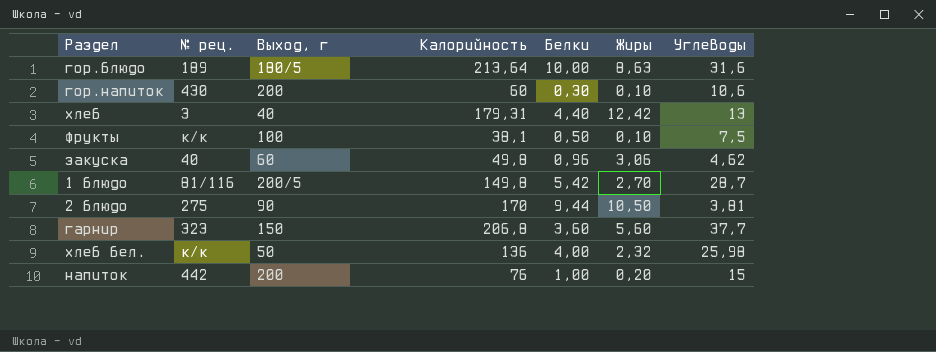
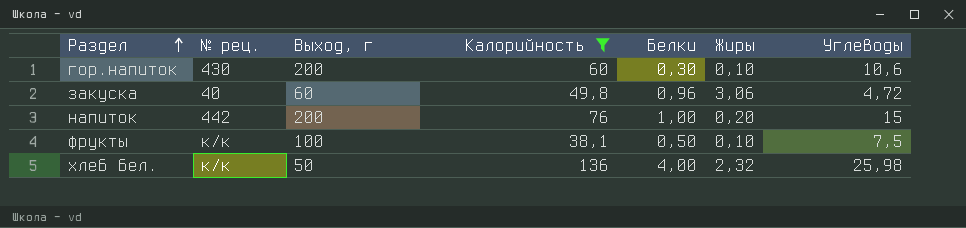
filter: none -> Калорийность <= 136
row order: none -> Раздел ascending
закуска | Углеводы: 4,62 -> 4,72

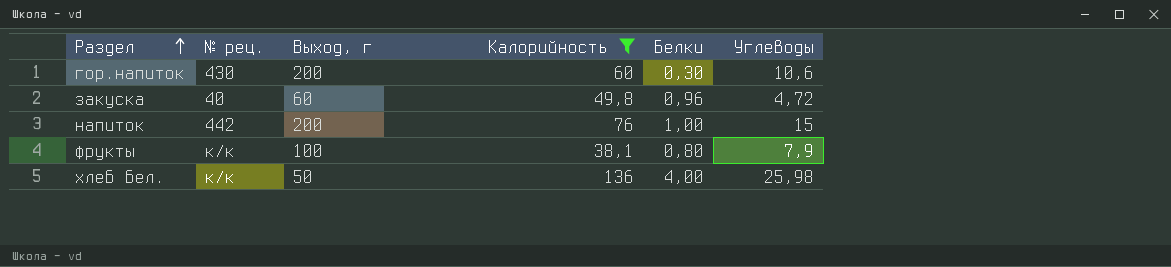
column Жиры | position: 6 -> none
фрукты | Белки: 0,50 -> 0,80
фрукты | Углеводы: 7,5 -> 7,9

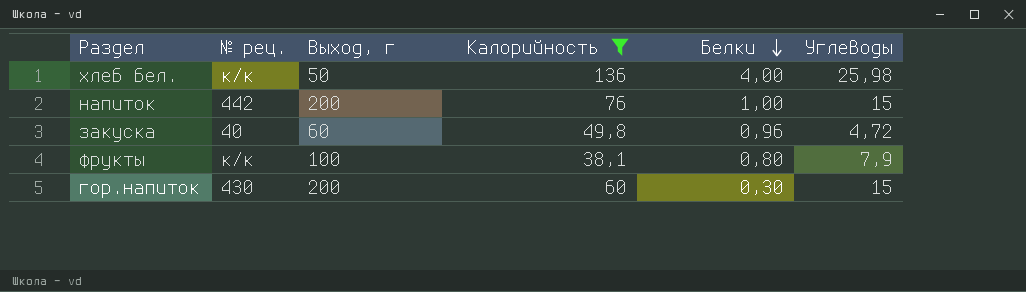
row order: Раздел ascending -> Белки descending
гор.напиток | Углеводы: 10,6 -> 15

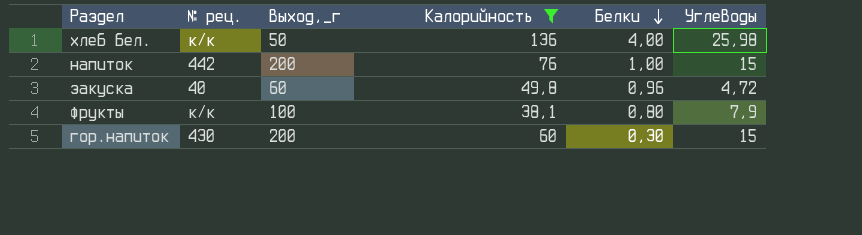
column name: Выход, г -> выход,_г

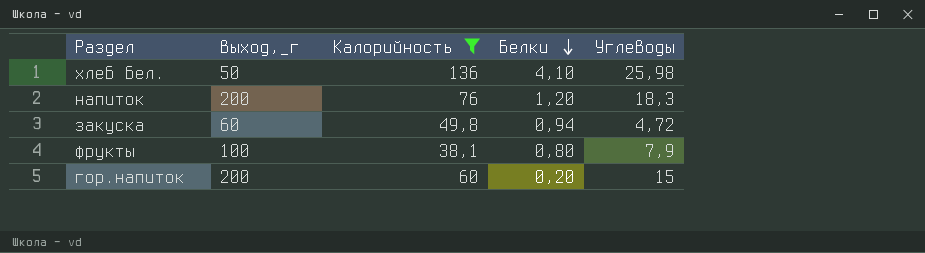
column № рец. | position: 2 -> none
хлеб бел. | Белки: 4,00 -> 4,10
напиток | Белки: 1,00 -> 1,20
напиток | Углеводы: 15 -> 18,3
закуска | Белки: 0,96 -> 0,94
гор.напиток | Белки: 0,30 -> 0,20

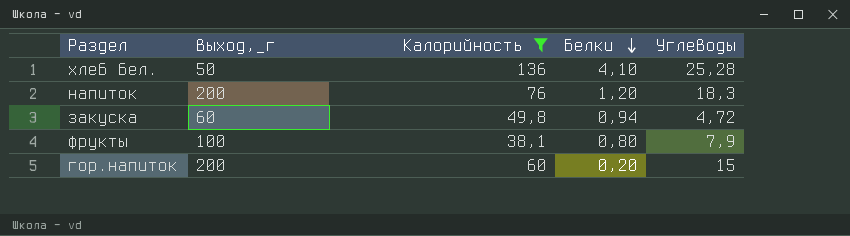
хлеб бел. | Углеводы: 25,98 -> 25,28

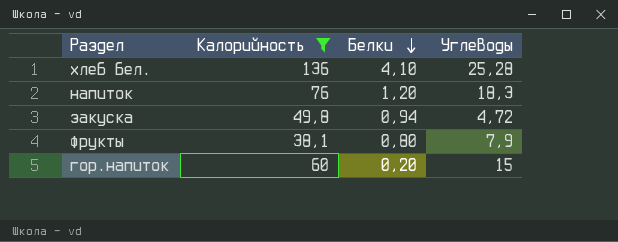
column выход,_г | position: 2 -> none

